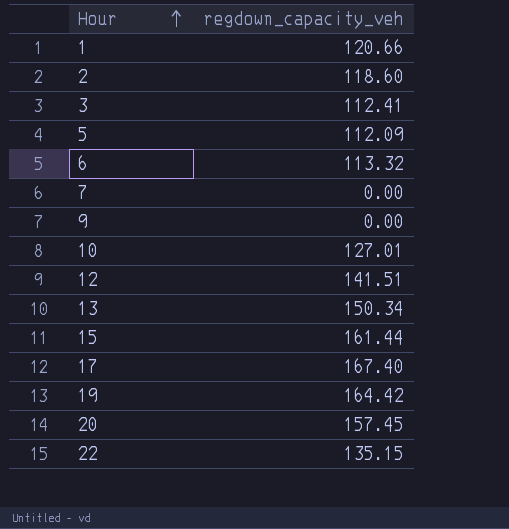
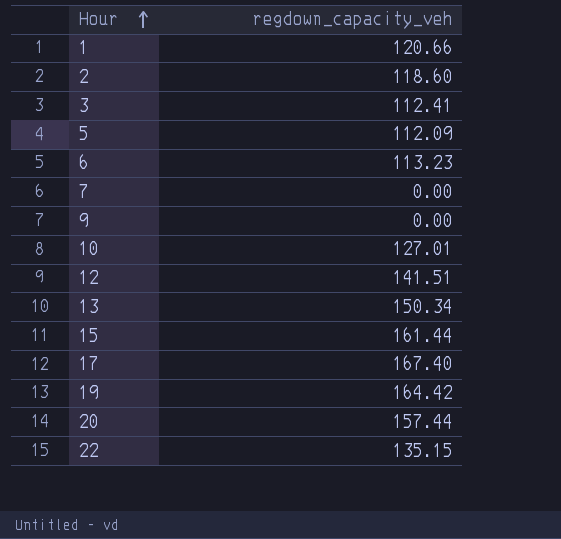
6 | regdown_capacity_veh: 113.32 -> 113.23
20 | regdown_capacity_veh: 157.45 -> 157.44

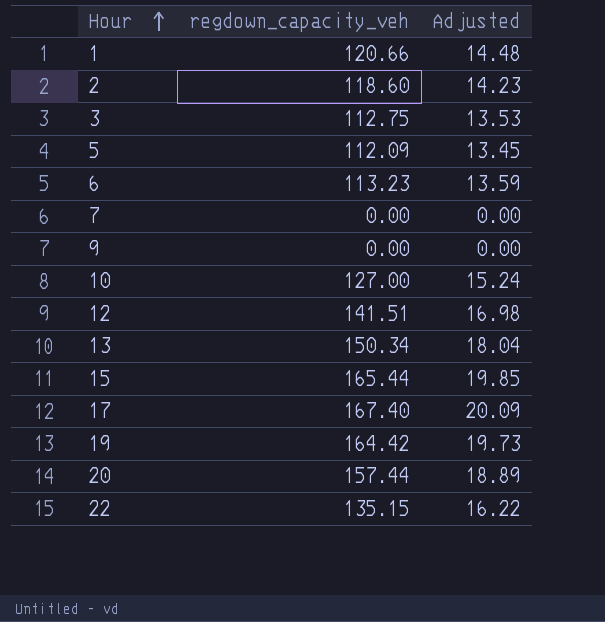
column Adjusted | formula: none -> [regdown_capacity_veh] * 0.12
3 | regdown_capacity_veh: 112.41 -> 112.75
10 | regdown_capacity_veh: 127.01 -> 127.00
15 | regdown_capacity_veh: 161.44 -> 165.44

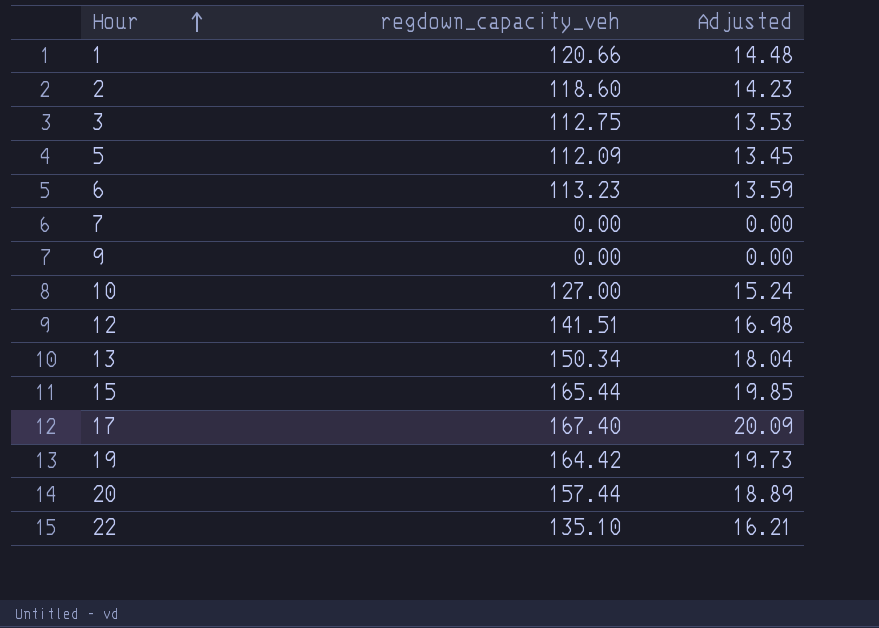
22 | regdown_capacity_veh: 135.15 -> 135.10
22 | Adjusted: 16.22 -> 16.21

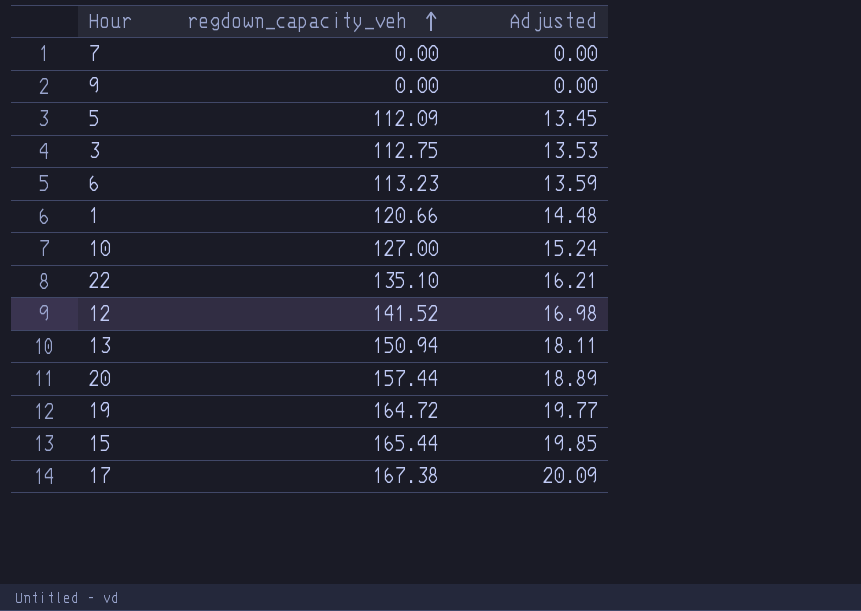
row order: Hour ascending -> regdown_capacity_veh ascending
row 2: 118.60 | 14.23 -> none
12 | regdown_capacity_veh: 141.51 -> 141.52
13 | regdown_capacity_veh: 150.34 -> 150.94
13 | Adjusted: 18.04 -> 18.11
19 | regdown_capacity_veh: 164.42 -> 164.72
19 | Adjusted: 19.73 -> 19.77
17 | regdown_capacity_veh: 167.40 -> 167.38

